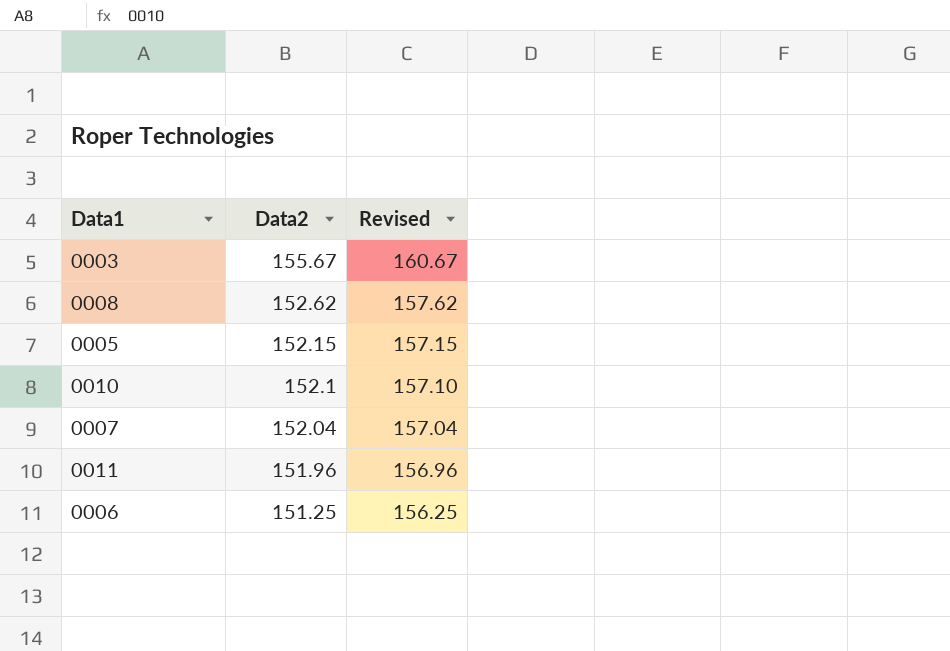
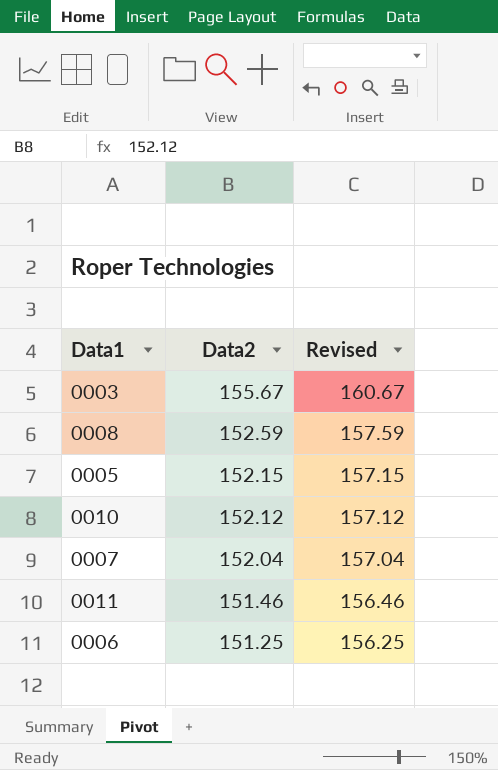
0008 | Data2: 152.62 -> 152.59
0008 | Revised: 157.62 -> 157.59
0010 | Data2: 152.1 -> 152.12
0010 | Revised: 157.10 -> 157.12
0011 | Data2: 151.96 -> 151.46
0011 | Revised: 156.96 -> 156.46

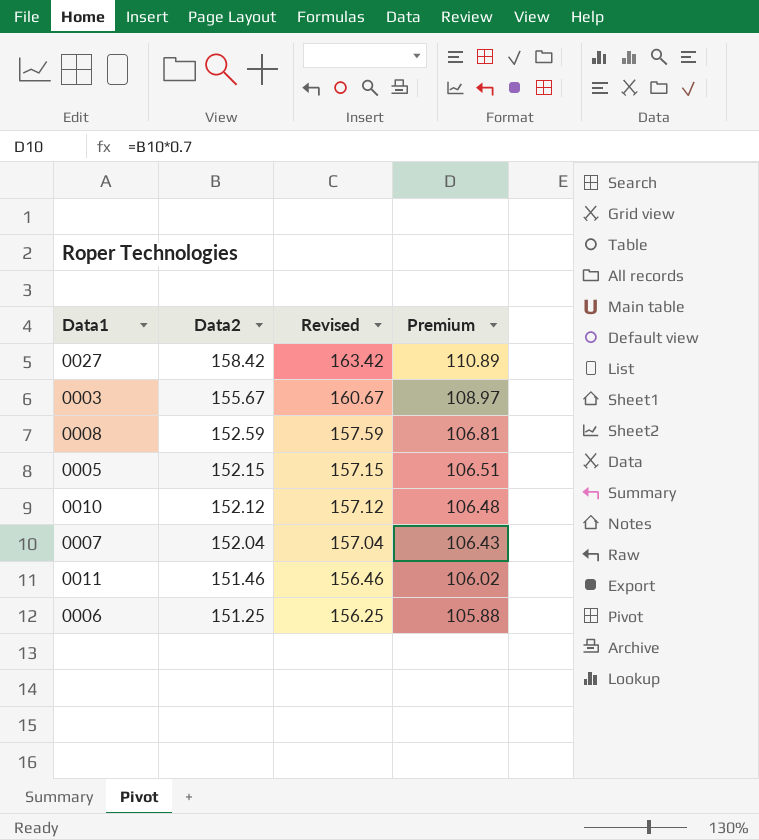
column Premium | formula: none -> [Data2] * 0.7
row 0027: none -> 158.42 | 163.42 | 110.89

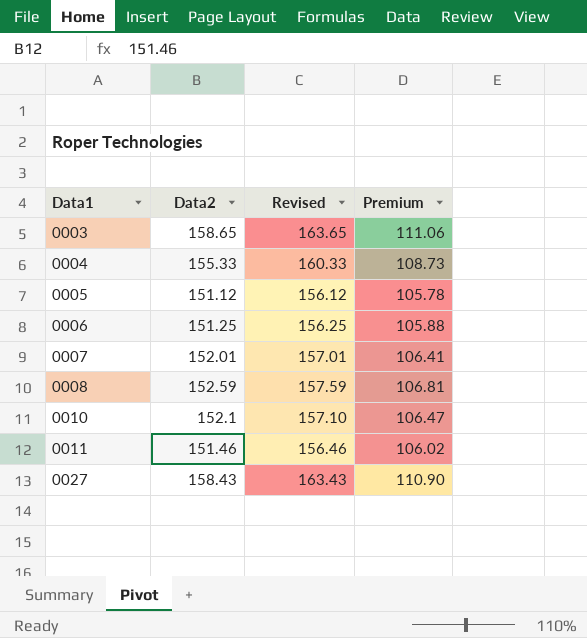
row order: Data2 descending -> Data1 ascending
0003 | Data2: 155.67 -> 158.65
0003 | Revised: 160.67 -> 163.65
0003 | Premium: 108.97 -> 111.06
row 0004: none -> 155.33 | 160.33 | 108.73
0005 | Data2: 152.15 -> 151.12
0005 | Revised: 157.15 -> 156.12
0005 | Premium: 106.51 -> 105.78
0007 | Data2: 152.04 -> 152.01
0007 | Revised: 157.04 -> 157.01
0007 | Premium: 106.43 -> 106.41
0010 | Data2: 152.12 -> 152.1
0010 | Revised: 157.12 -> 157.10
0010 | Premium: 106.48 -> 106.47
0027 | Data2: 158.42 -> 158.43
0027 | Revised: 163.42 -> 163.43
0027 | Premium: 110.89 -> 110.90

